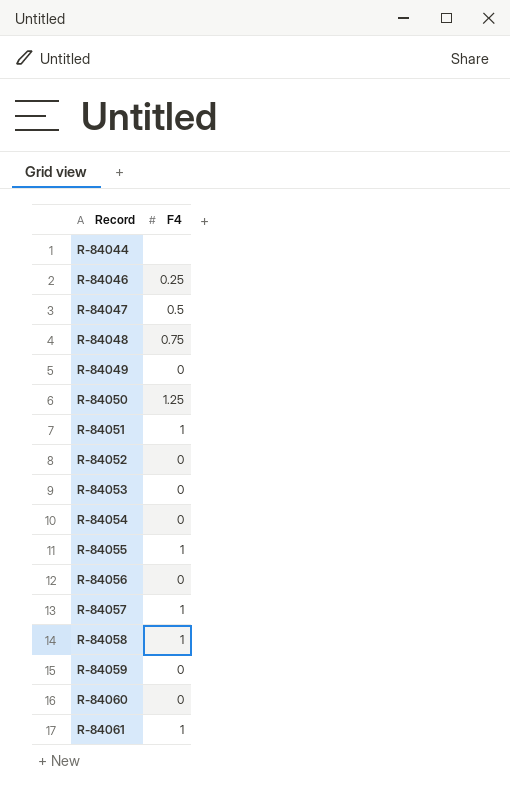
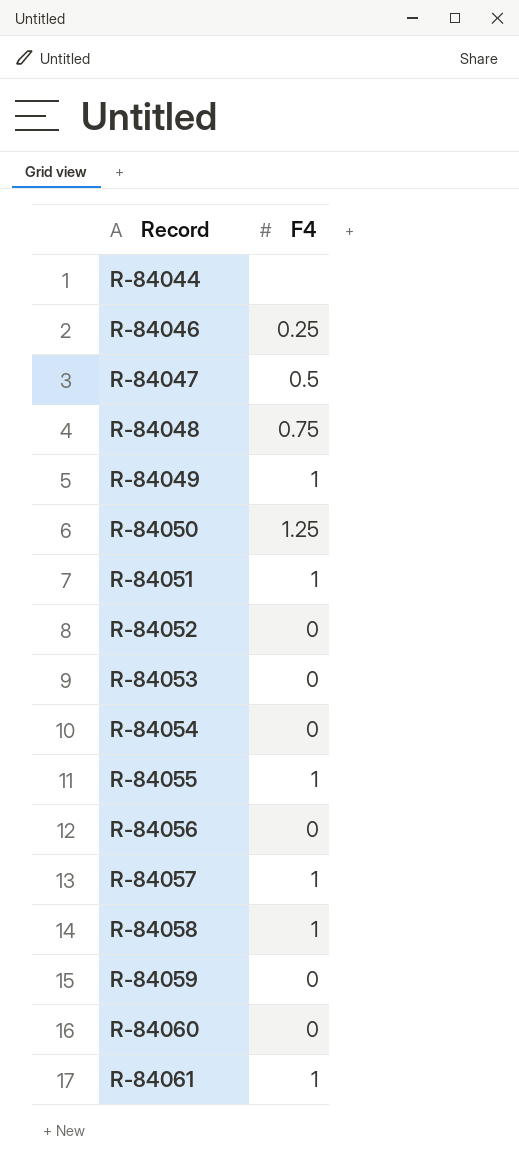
R-84049 | F4: 0 -> 1

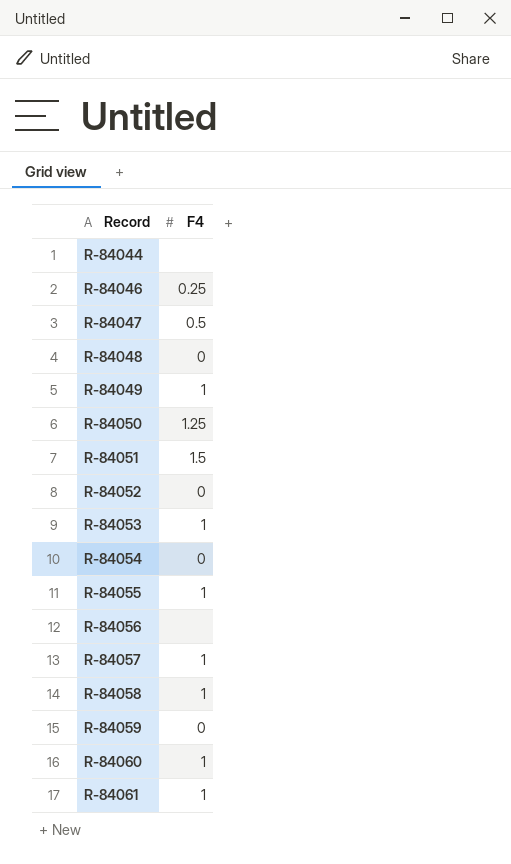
R-84048 | F4: 0.75 -> 0
R-84051 | F4: 1 -> 1.5
R-84053 | F4: 0 -> 1
R-84056 | F4: 0 -> none
R-84060 | F4: 0 -> 1

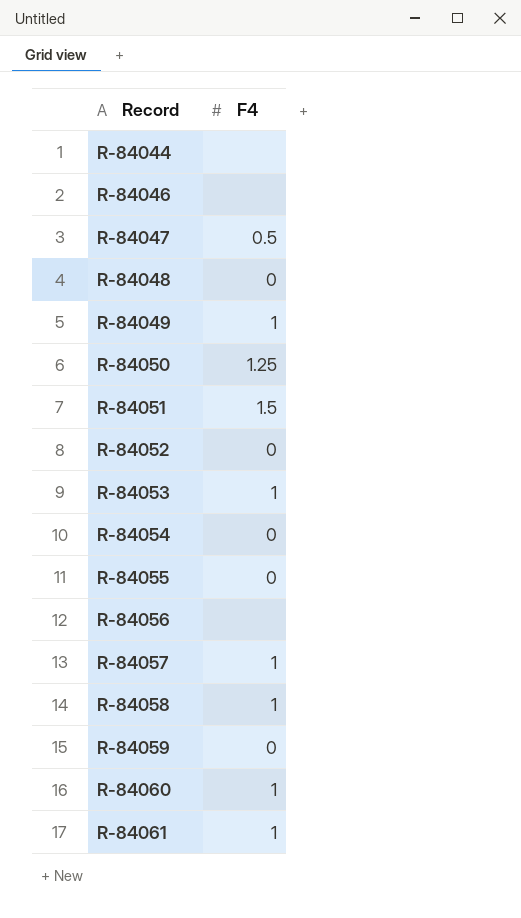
R-84046 | F4: 0.25 -> none
R-84055 | F4: 1 -> 0

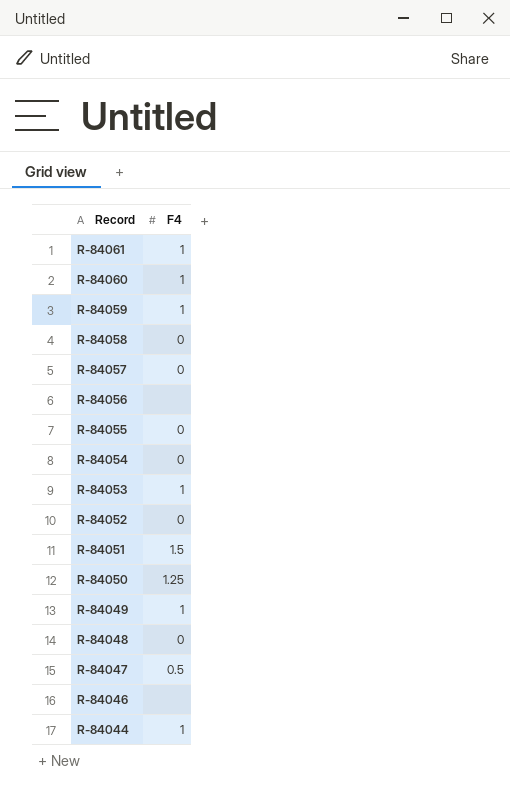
row order: Record ascending -> Record descending
R-84059 | F4: 0 -> 1
R-84058 | F4: 1 -> 0
R-84057 | F4: 1 -> 0
R-84044 | F4: none -> 1

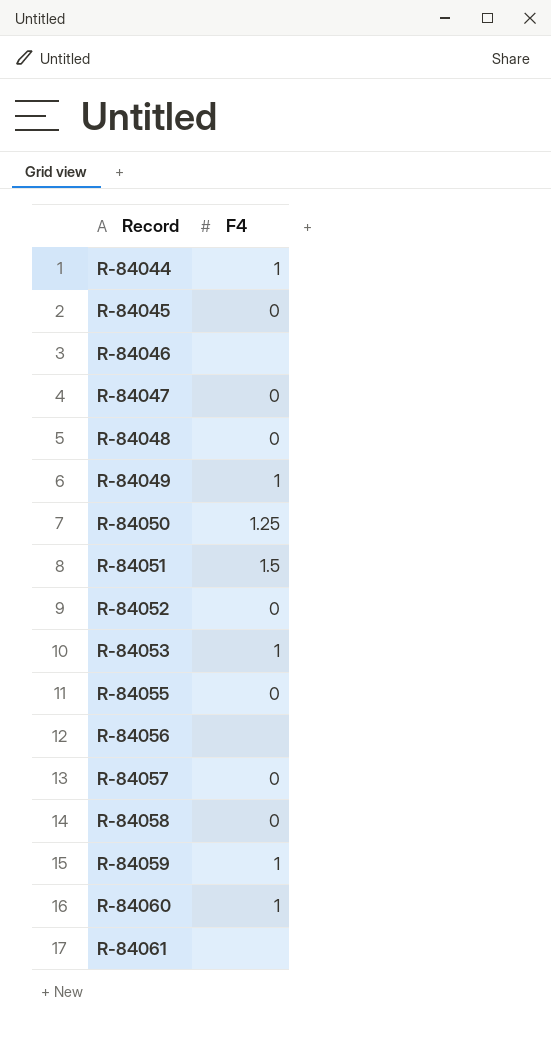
row order: Record descending -> Record ascending
row R-84054: 0 -> none
row R-84045: none -> 0
R-84047 | F4: 0.5 -> 0
R-84061 | F4: 1 -> none

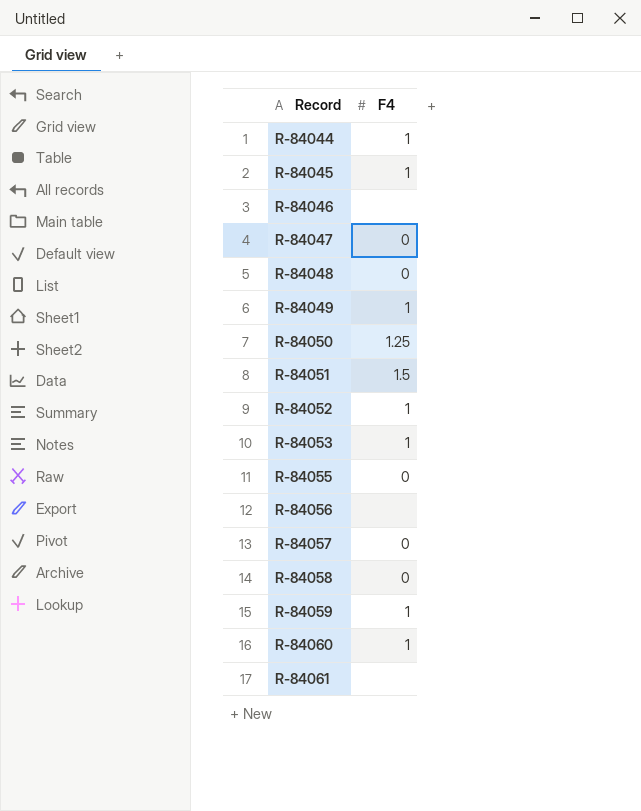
R-84045 | F4: 0 -> 1
R-84052 | F4: 0 -> 1

